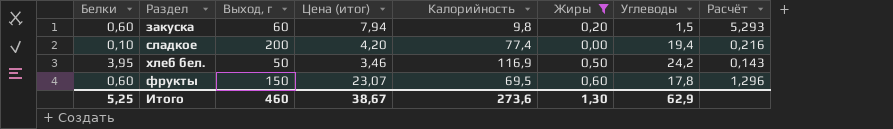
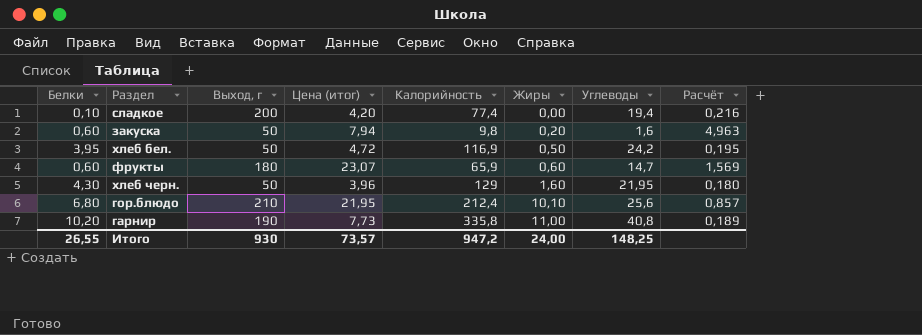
filter: Жиры <= 0,60 -> none
row order: none -> Жиры ascending
закуска | Выход, г: 60 -> 50
закуска | Углеводы: 1,5 -> 1,6
закуска | Расчёт: 5,293 -> 4,963
хлеб бел. | Цена (итог): 3,46 -> 4,72
хлеб бел. | Расчёт: 0,143 -> 0,195
фрукты | Выход, г: 150 -> 180
фрукты | Калорийность: 69,5 -> 65,9
фрукты | Углеводы: 17,8 -> 14,7
фрукты | Расчёт: 1,296 -> 1,569
Итого | Белки: 5,25 -> 26,55
Итого | Выход, г: 460 -> 930
Итого | Цена (итог): 38,67 -> 73,57
Итого | Калорийность: 273,6 -> 947,2
Итого | Жиры: 1,30 -> 24,00
Итого | Углеводы: 62,9 -> 148,25

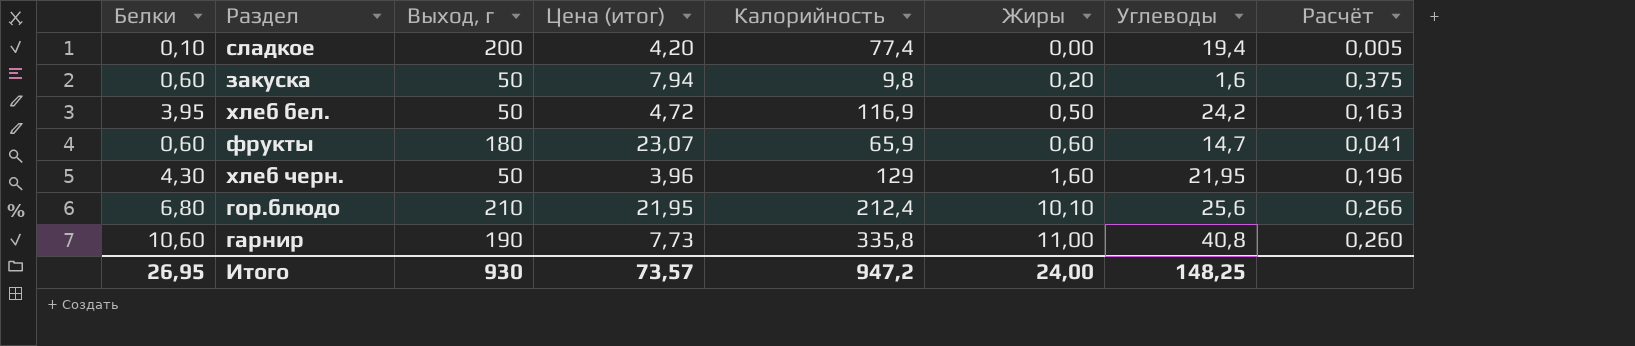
column Расчёт | formula: [Цена (итог)] / [Углеводы] -> [Белки] / [Углеводы]
гарнир | Белки: 10,20 -> 10,60
Итого | Белки: 26,55 -> 26,95

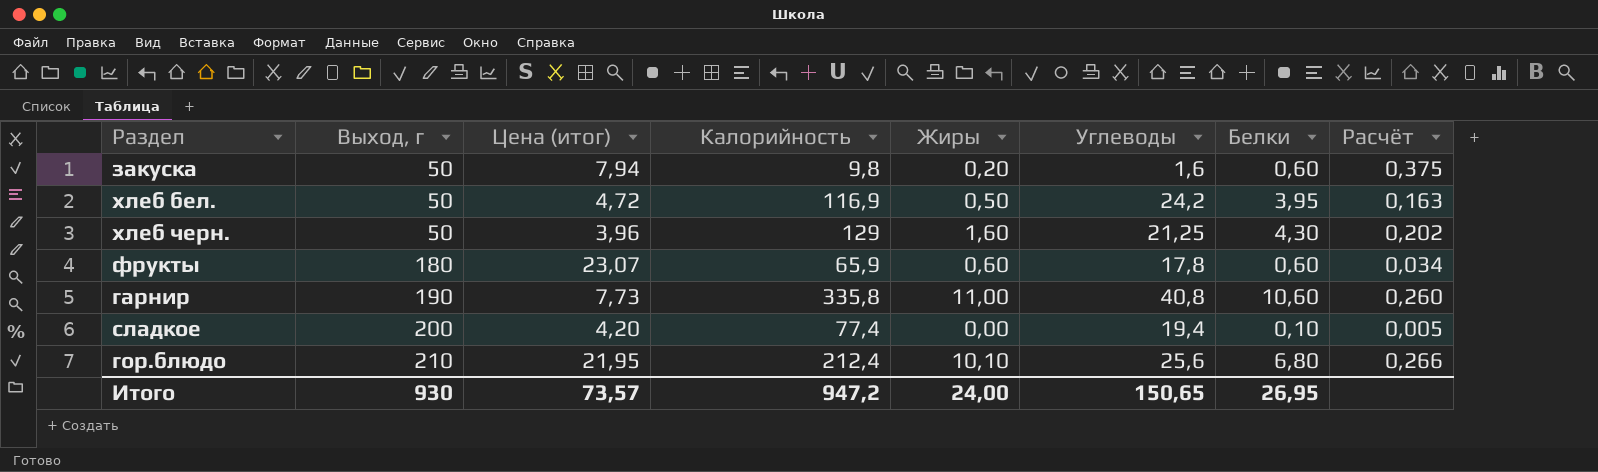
row order: Жиры ascending -> Выход, г ascending
column Белки | position: 1 -> 7
хлеб черн. | Углеводы: 21,95 -> 21,25
хлеб черн. | Расчёт: 0,196 -> 0,202
фрукты | Углеводы: 14,7 -> 17,8
фрукты | Расчёт: 0,041 -> 0,034
Итого | Углеводы: 148,25 -> 150,65

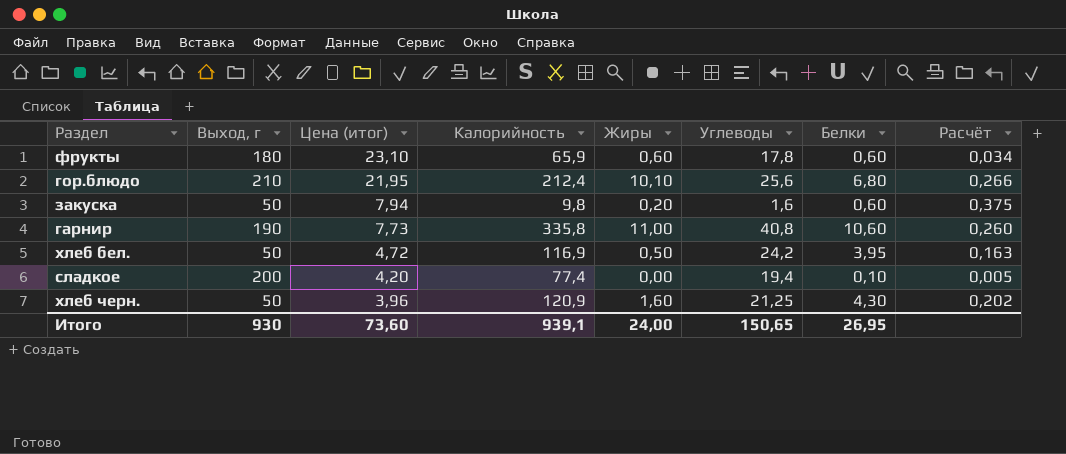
row order: Выход, г ascending -> Цена (итог) descending
фрукты | Цена (итог): 23,07 -> 23,10
хлеб черн. | Калорийность: 129 -> 120,9
Итого | Цена (итог): 73,57 -> 73,60
Итого | Калорийность: 947,2 -> 939,1

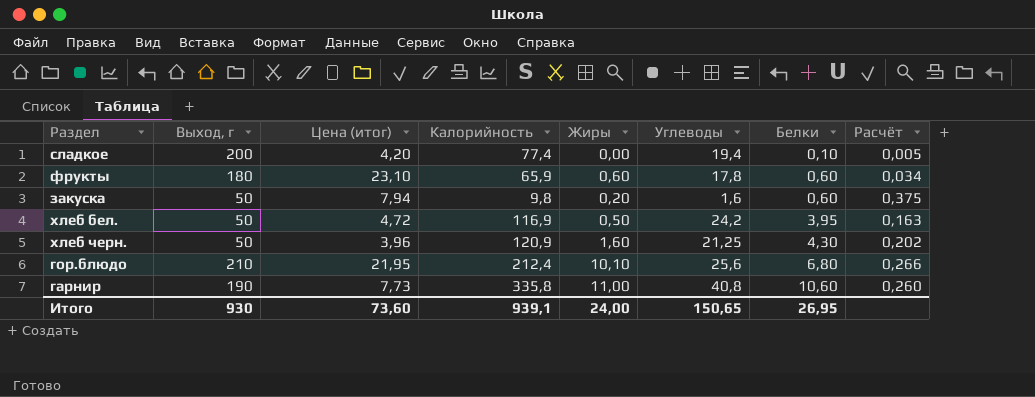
row order: Цена (итог) descending -> Белки ascending

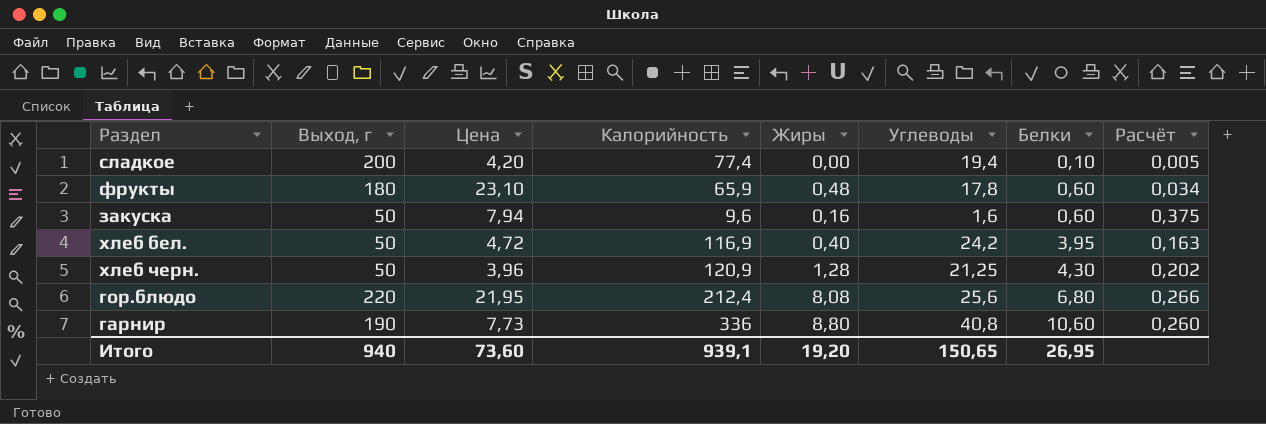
column name: Цена (итог) -> Цена
фрукты | Жиры: 0,60 -> 0,48
закуска | Калорийность: 9,8 -> 9,6
закуска | Жиры: 0,20 -> 0,16
хлеб бел. | Жиры: 0,50 -> 0,40
хлеб черн. | Жиры: 1,60 -> 1,28
гор.блюдо | Выход, г: 210 -> 220
гор.блюдо | Жиры: 10,10 -> 8,08
гарнир | Калорийность: 335,8 -> 336
гарнир | Жиры: 11,00 -> 8,80
Итого | Выход, г: 930 -> 940
Итого | Жиры: 24,00 -> 19,20

